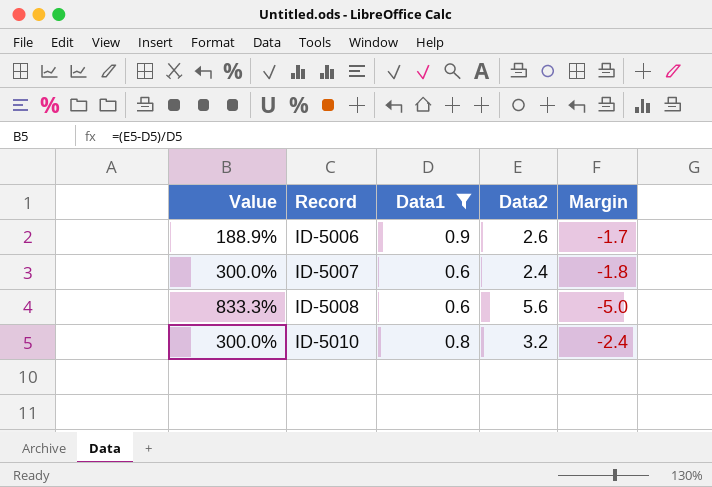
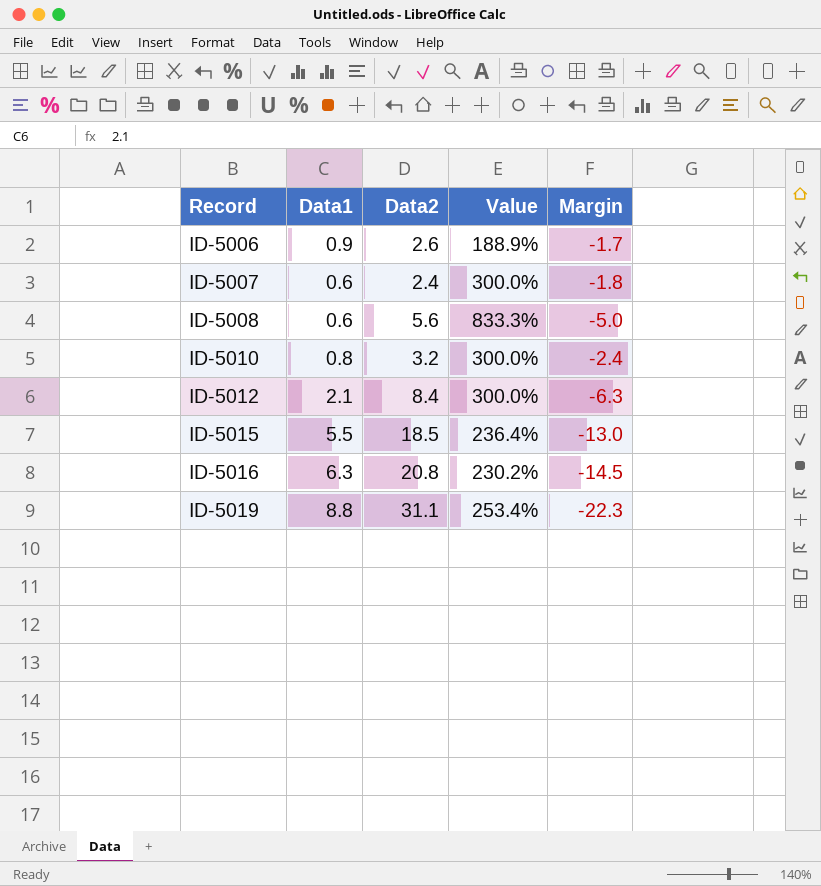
filter: Data1 <= 0.9 -> none
column Value | position: 1 -> 4

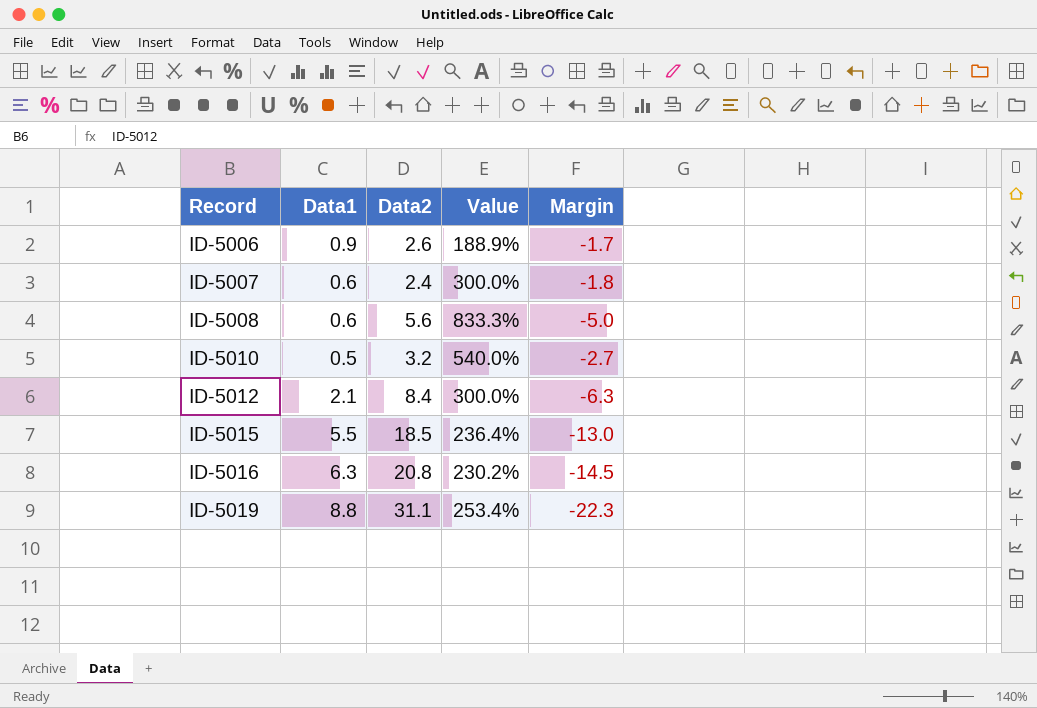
ID-5010 | Data1: 0.8 -> 0.5
ID-5010 | Value: 300.0% -> 540.0%
ID-5010 | Margin: -2.4 -> -2.7

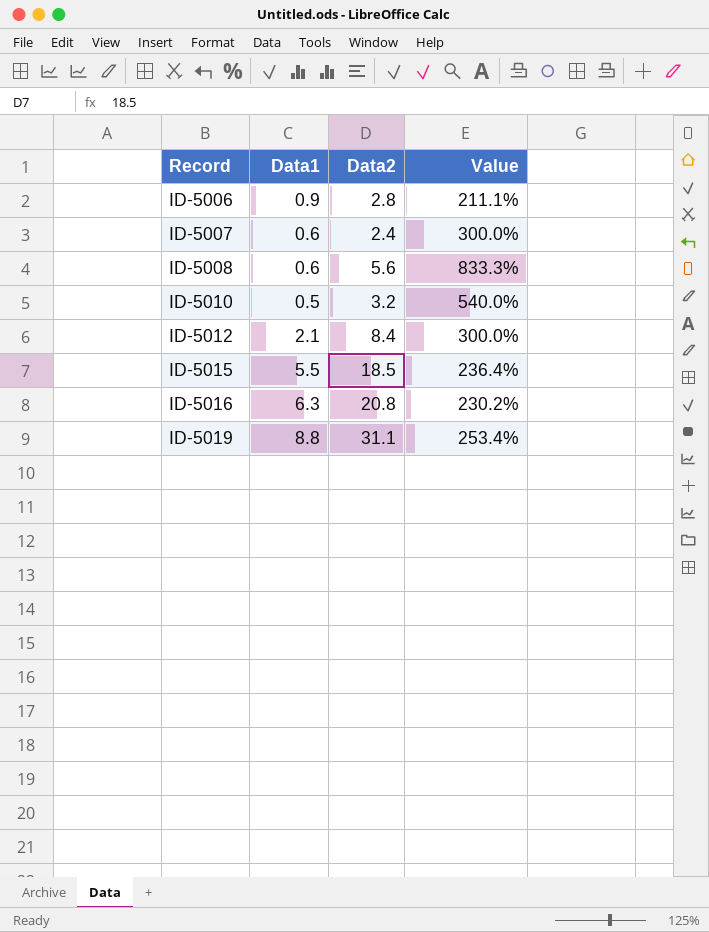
column Margin | formula: [Data1] - [Data2] -> none
ID-5006 | Data2: 2.6 -> 2.8
ID-5006 | Value: 188.9% -> 211.1%

